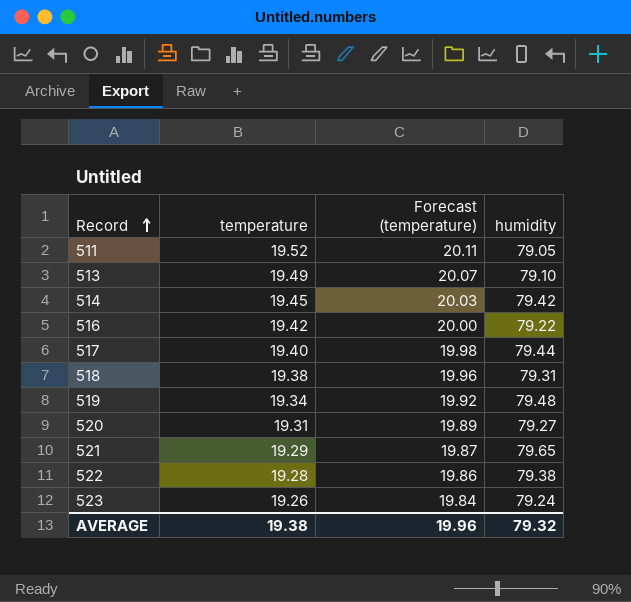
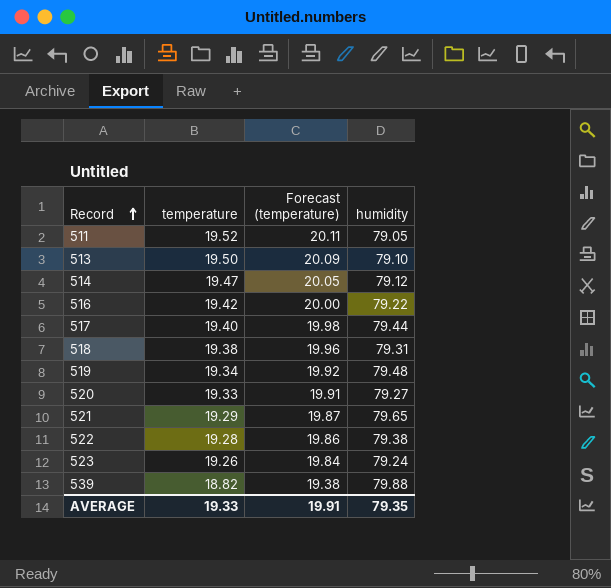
513 | temperature: 19.49 -> 19.50
513 | Forecast (temperature): 20.07 -> 20.09
514 | temperature: 19.45 -> 19.47
514 | Forecast (temperature): 20.03 -> 20.05
514 | humidity: 79.42 -> 79.12
520 | temperature: 19.31 -> 19.33
520 | Forecast (temperature): 19.89 -> 19.91
row 539: none -> 18.82 | 19.38 | 79.88
AVERAGE | temperature: 19.38 -> 19.33
AVERAGE | Forecast (temperature): 19.96 -> 19.91
AVERAGE | humidity: 79.32 -> 79.35

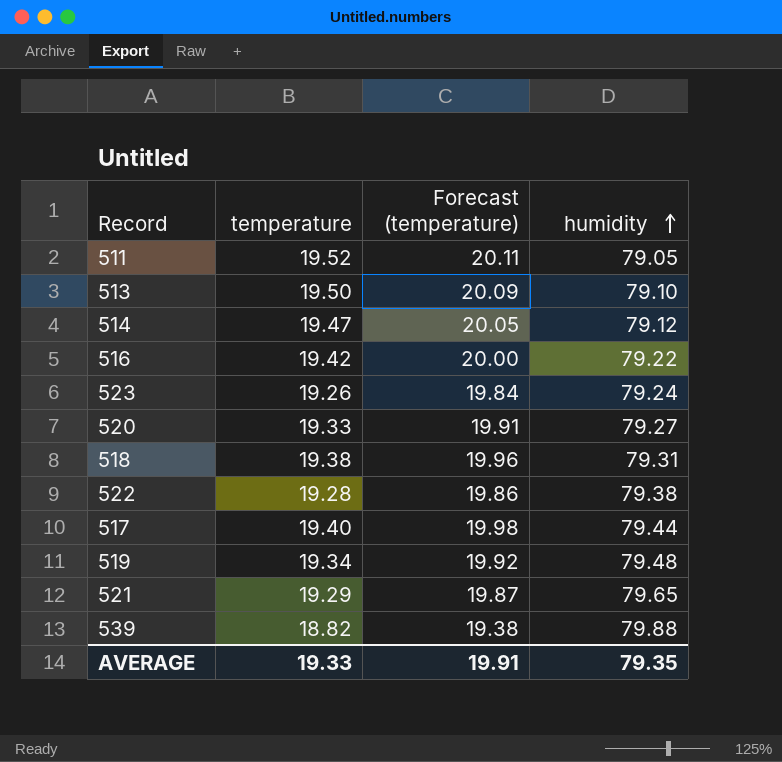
row order: Record ascending -> humidity ascending

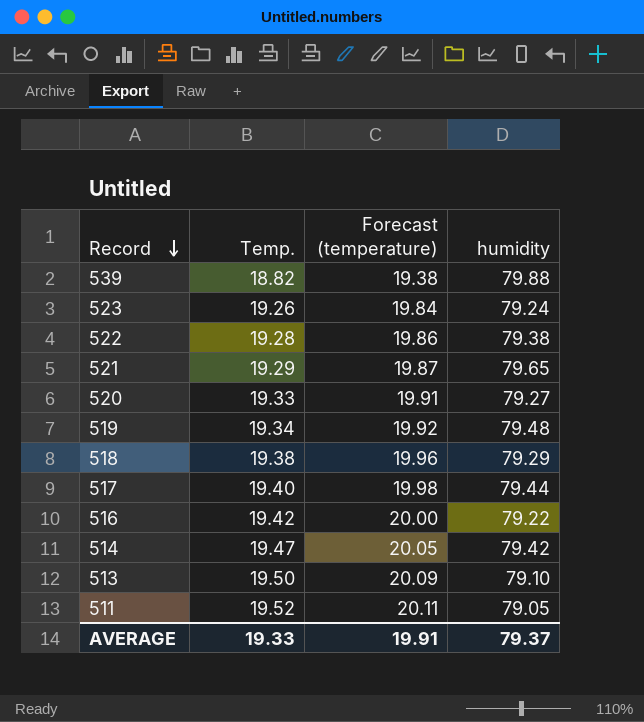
row order: humidity ascending -> Record descending
column name: temperature -> Temp.
518 | humidity: 79.31 -> 79.29
514 | humidity: 79.12 -> 79.42
AVERAGE | humidity: 79.35 -> 79.37

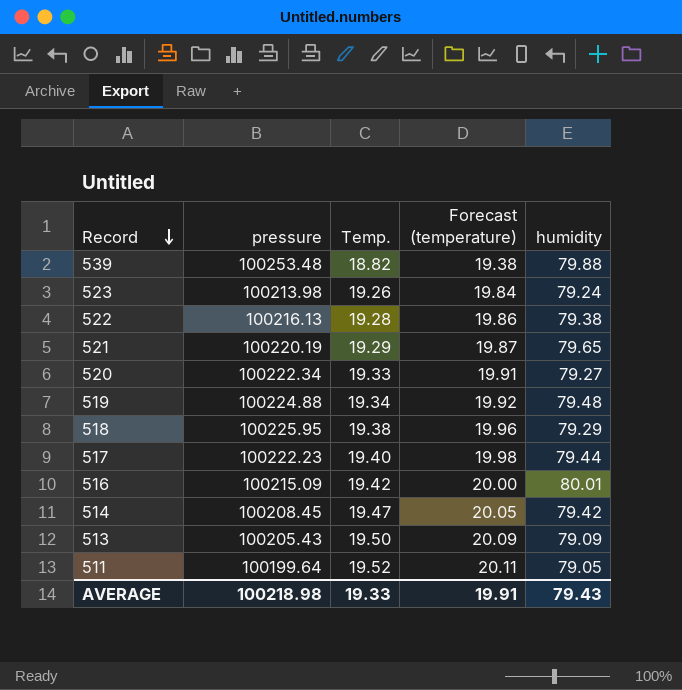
column pressure | position: none -> 2
516 | humidity: 79.22 -> 80.01
513 | humidity: 79.10 -> 79.09
AVERAGE | humidity: 79.37 -> 79.43

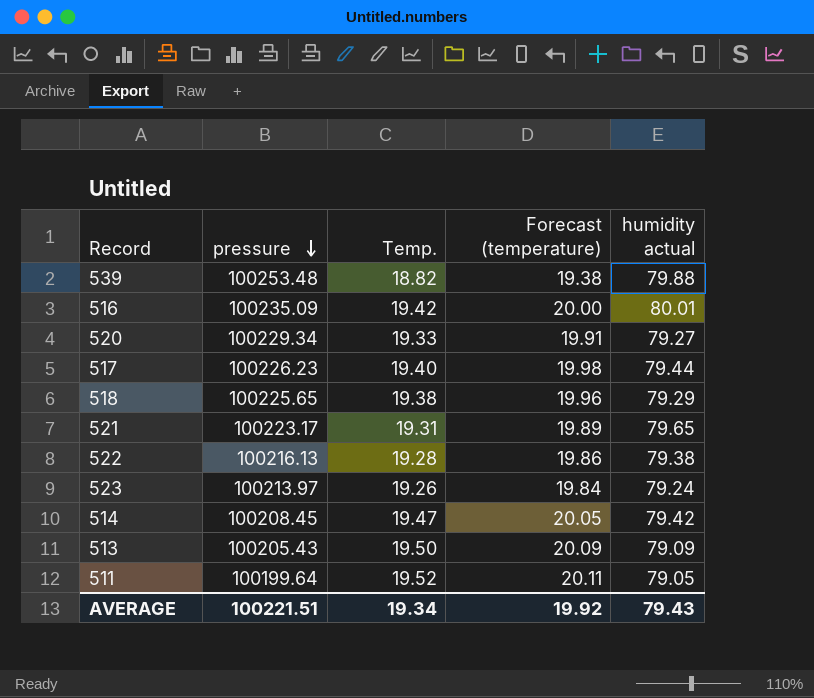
row order: Record descending -> pressure descending
column name: humidity -> humidity actual
row 519: 100224.88 | 19.34 | 19.92 | 79.48 -> none
516 | pressure: 100215.09 -> 100235.09
520 | pressure: 100222.34 -> 100229.34
517 | pressure: 100222.23 -> 100226.23
518 | pressure: 100225.95 -> 100225.65
521 | pressure: 100220.19 -> 100223.17
521 | Temp.: 19.29 -> 19.31
521 | Forecast (temperature): 19.87 -> 19.89
523 | pressure: 100213.98 -> 100213.97
AVERAGE | pressure: 100218.98 -> 100221.51
AVERAGE | Temp.: 19.33 -> 19.34
AVERAGE | Forecast (temperature): 19.91 -> 19.92

